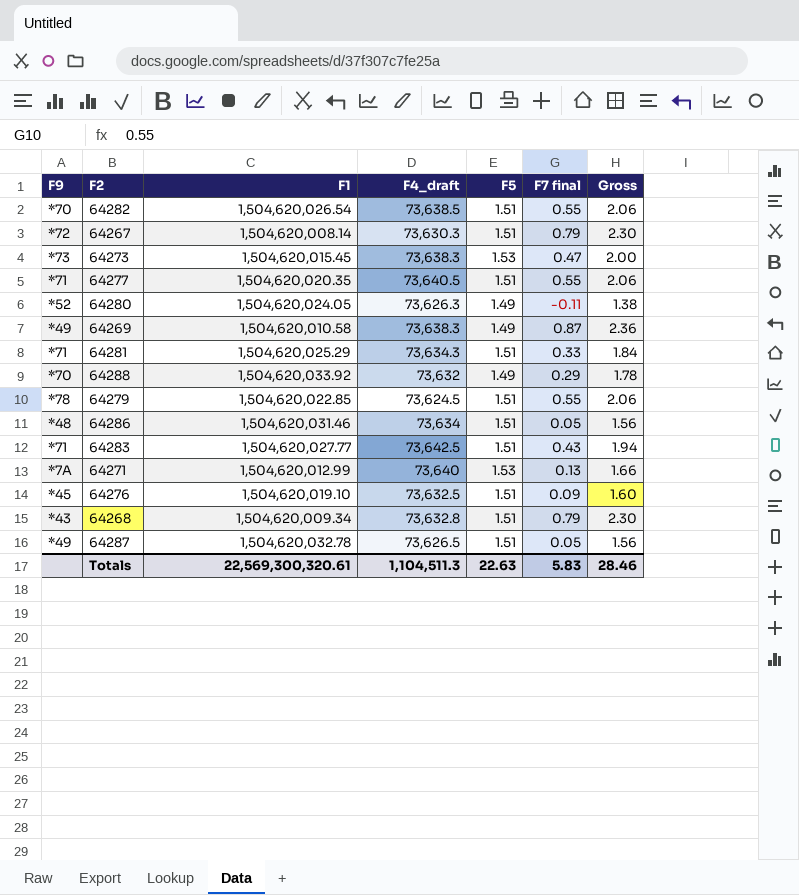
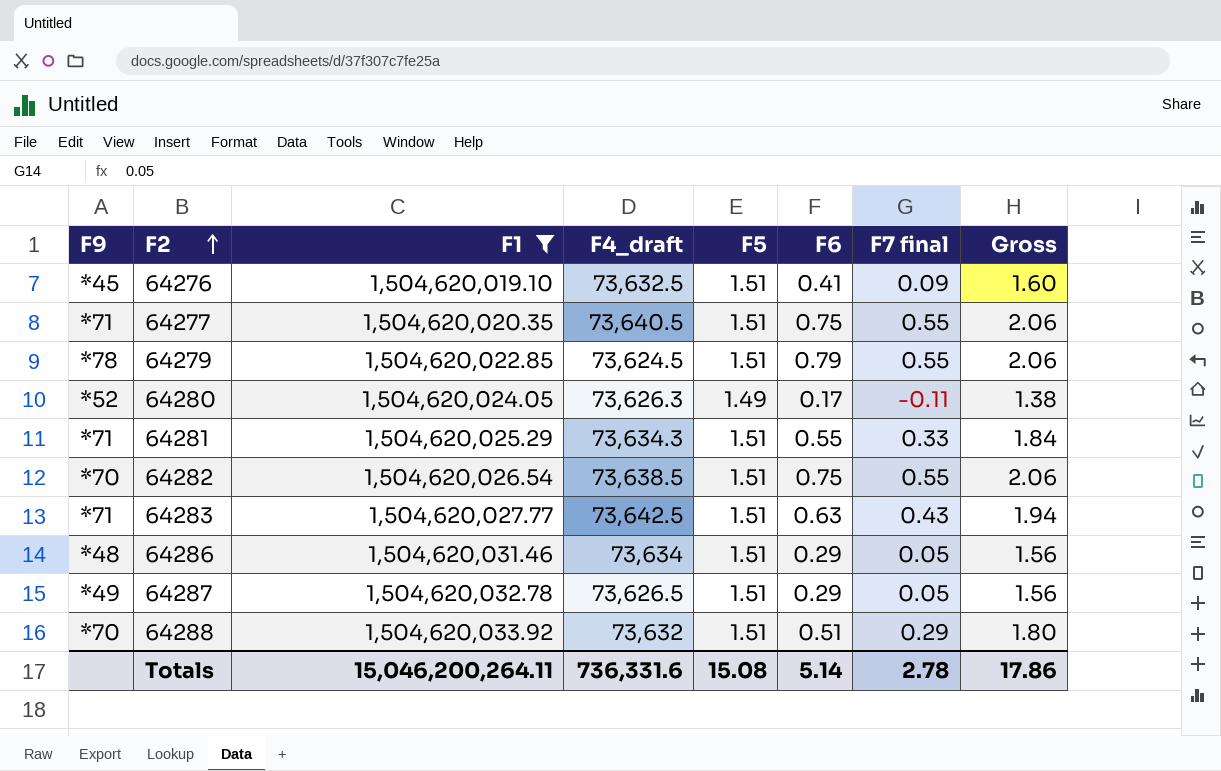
filter: none -> F1 >= 1,504,620,019.10
row order: none -> F2 ascending
column F6 | position: none -> 6
64288 | F5: 1.49 -> 1.51
64288 | Gross: 1.78 -> 1.80
Totals | F1: 22,569,300,320.61 -> 15,046,200,264.11
Totals | F4_draft: 1,104,511.3 -> 736,331.6
Totals | F5: 22.63 -> 15.08
Totals | F7 final: 5.83 -> 2.78
Totals | Gross: 28.46 -> 17.86

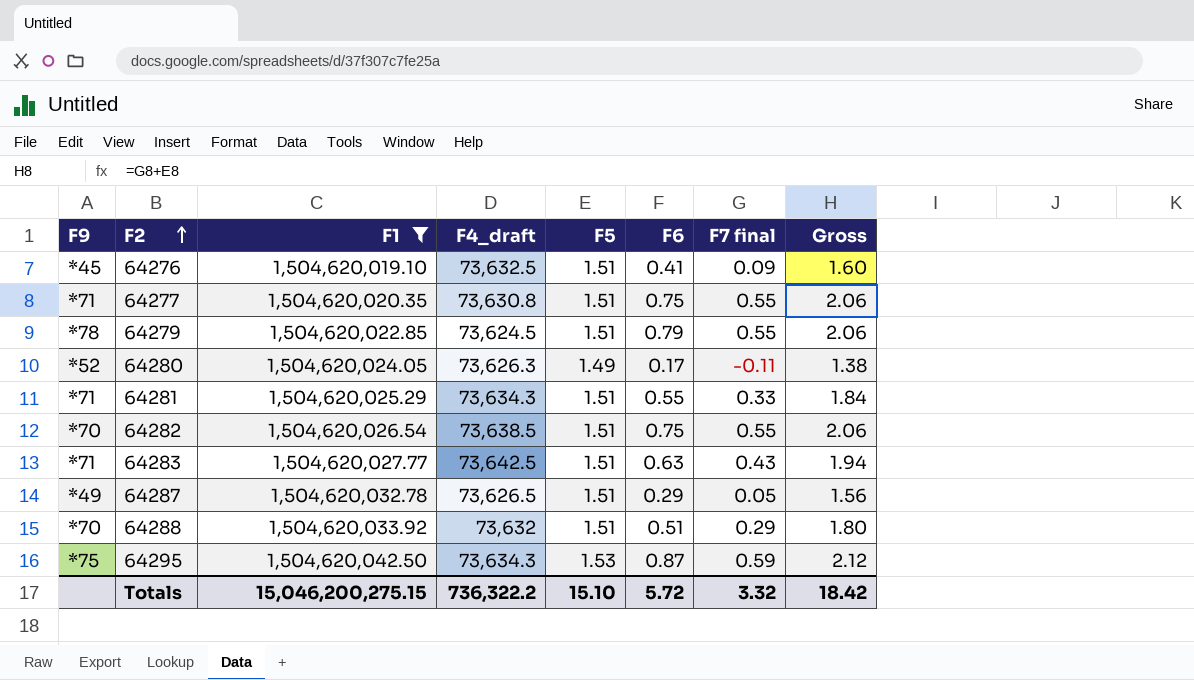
row 64286: *48 | 1,504,620,031.46 | 73,634 | 1.51 | 0.29 | 0.05 | 1.56 -> none
64277 | F4_draft: 73,640.5 -> 73,630.8
row 64295: none -> *75 | 1,504,620,042.50 | 73,634.3 | 1.53 | 0.87 | 0.59 | 2.12
Totals | F1: 15,046,200,264.11 -> 15,046,200,275.15
Totals | F4_draft: 736,331.6 -> 736,322.2
Totals | F5: 15.08 -> 15.10
Totals | F6: 5.14 -> 5.72
Totals | F7 final: 2.78 -> 3.32
Totals | Gross: 17.86 -> 18.42

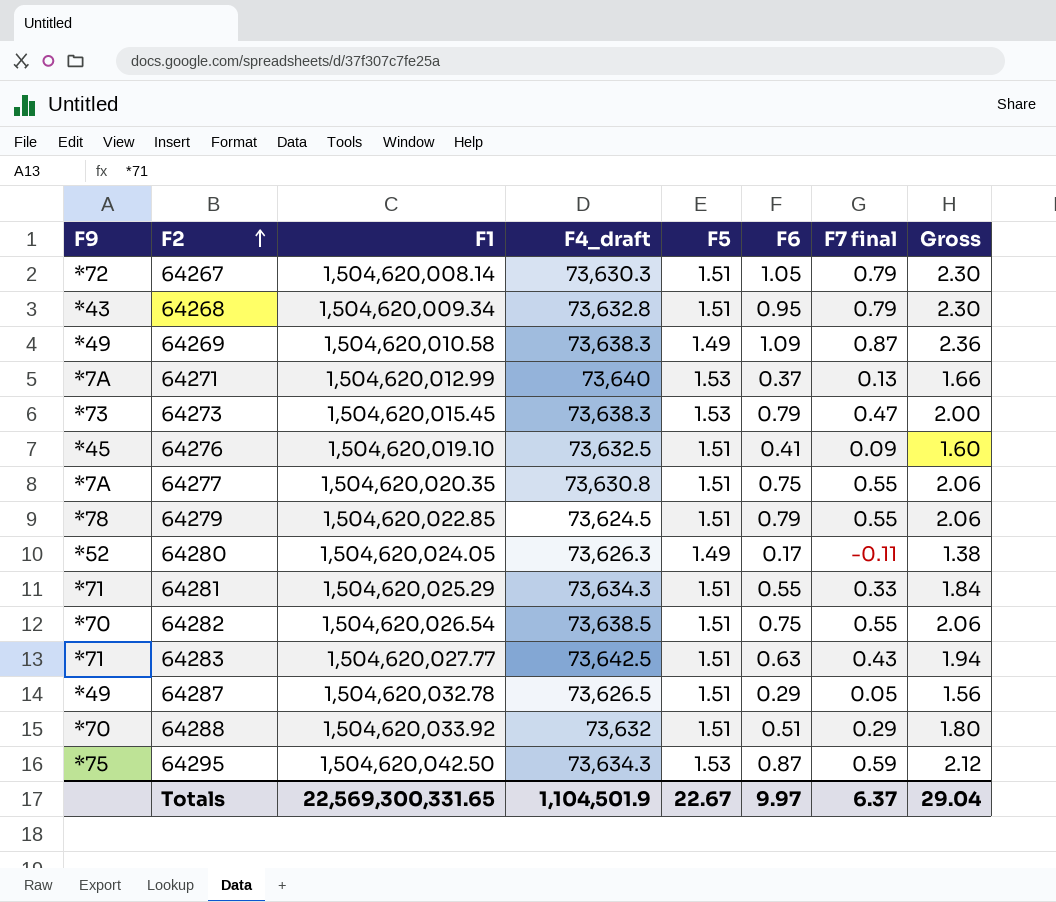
filter: F1 >= 1,504,620,019.10 -> none
64277 | F9: *71 -> *7A
Totals | F1: 15,046,200,275.15 -> 22,569,300,331.65
Totals | F4_draft: 736,322.2 -> 1,104,501.9
Totals | F5: 15.10 -> 22.67
Totals | F6: 5.72 -> 9.97
Totals | F7 final: 3.32 -> 6.37
Totals | Gross: 18.42 -> 29.04

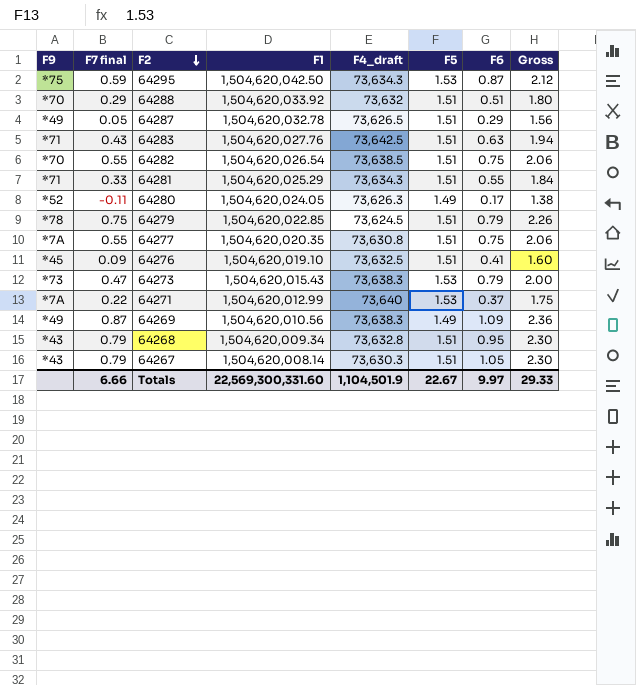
row order: F2 ascending -> F2 descending
column F7 final | position: 7 -> 2
64283 | F1: 1,504,620,027.77 -> 1,504,620,027.76
64279 | F7 final: 0.55 -> 0.75
64279 | Gross: 2.06 -> 2.26
64273 | F1: 1,504,620,015.45 -> 1,504,620,015.43
64271 | F7 final: 0.13 -> 0.22
64271 | Gross: 1.66 -> 1.75
64269 | F1: 1,504,620,010.58 -> 1,504,620,010.56
64267 | F9: *72 -> *43
Totals | F7 final: 6.37 -> 6.66
Totals | F1: 22,569,300,331.65 -> 22,569,300,331.60
Totals | Gross: 29.04 -> 29.33

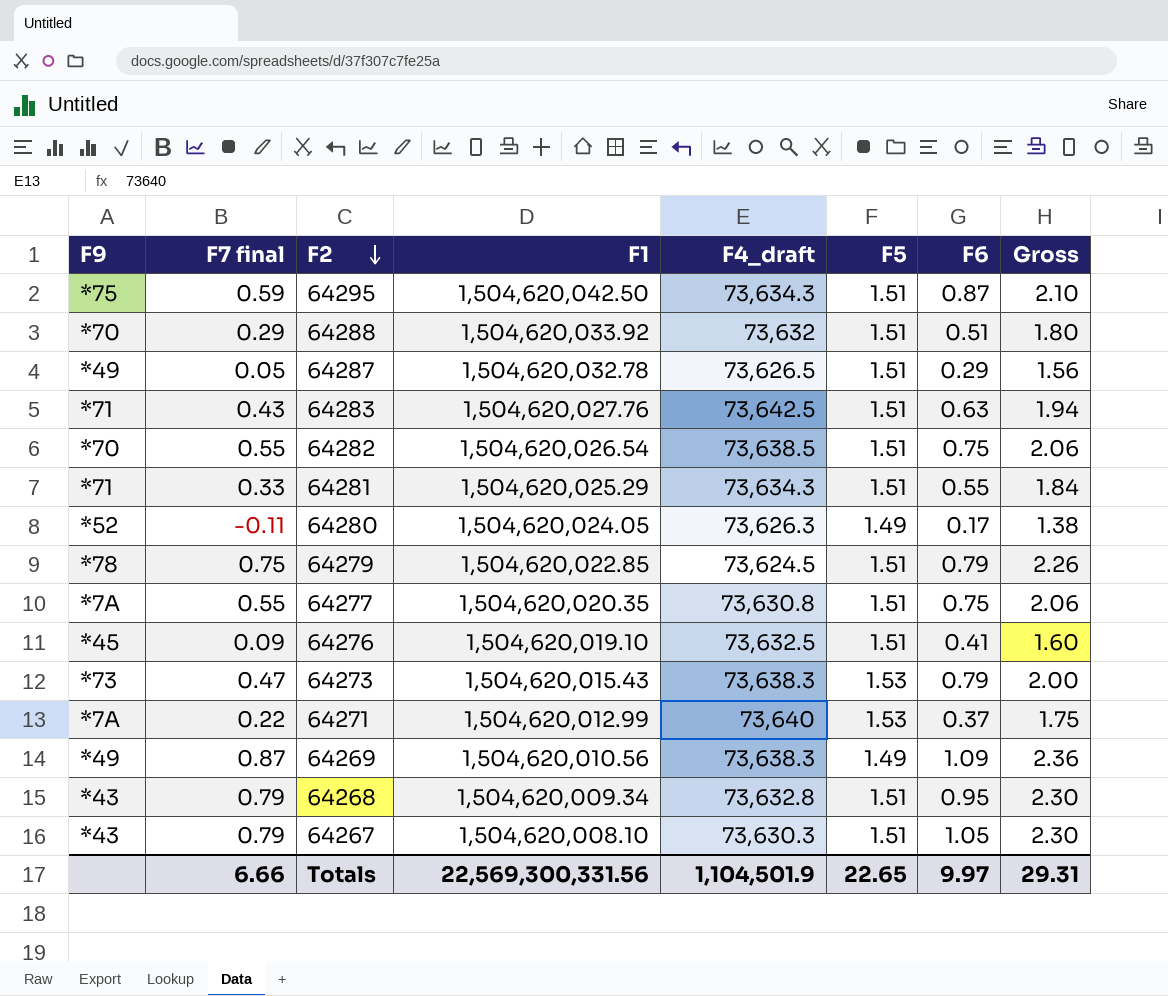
64295 | F5: 1.53 -> 1.51
64295 | Gross: 2.12 -> 2.10
64267 | F1: 1,504,620,008.14 -> 1,504,620,008.10
Totals | F1: 22,569,300,331.60 -> 22,569,300,331.56
Totals | F5: 22.67 -> 22.65
Totals | Gross: 29.33 -> 29.31

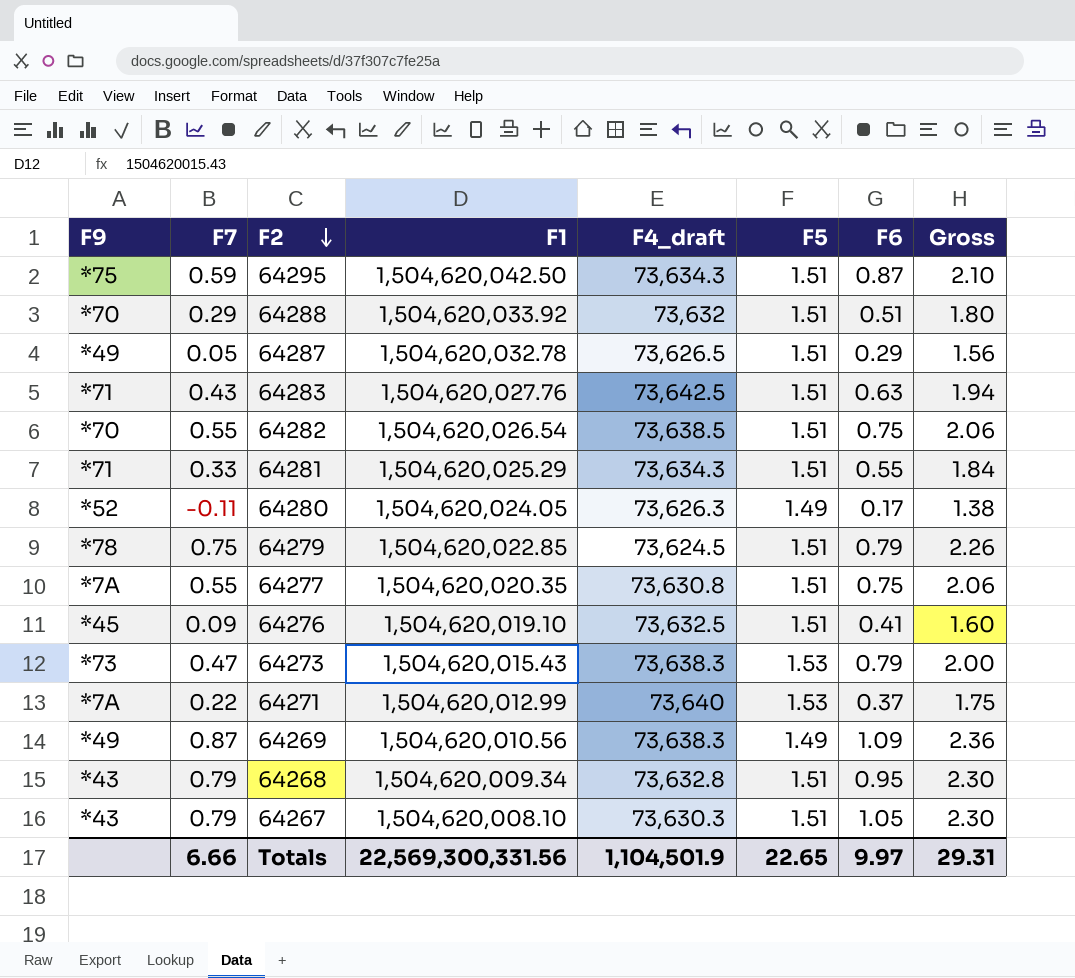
column name: F7 final -> F7

